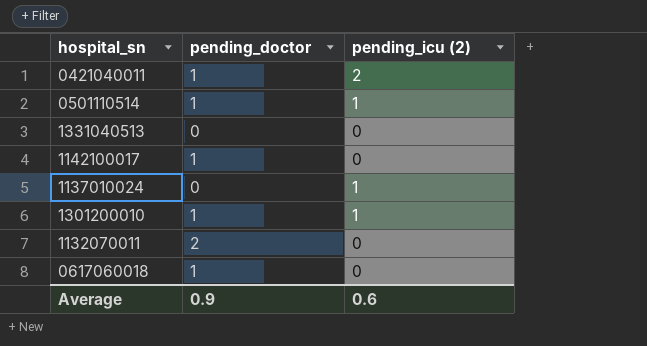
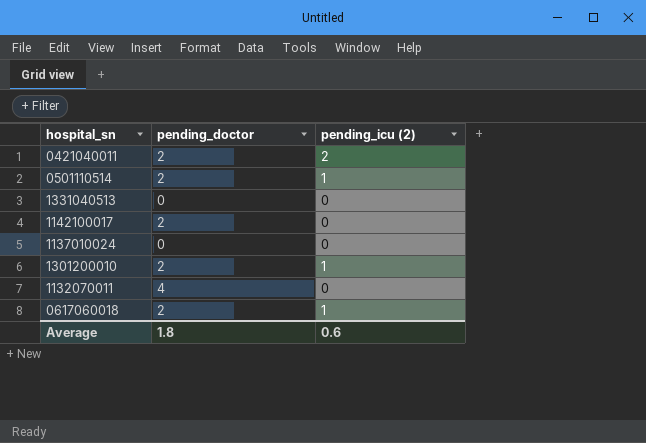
0421040011 | pending_doctor: 1 -> 2
0501110514 | pending_doctor: 1 -> 2
1142100017 | pending_doctor: 1 -> 2
1137010024 | pending_icu (2): 1 -> 0
1301200010 | pending_doctor: 1 -> 2
1132070011 | pending_doctor: 2 -> 4
0617060018 | pending_doctor: 1 -> 2
0617060018 | pending_icu (2): 0 -> 1
Average | pending_doctor: 0.9 -> 1.8

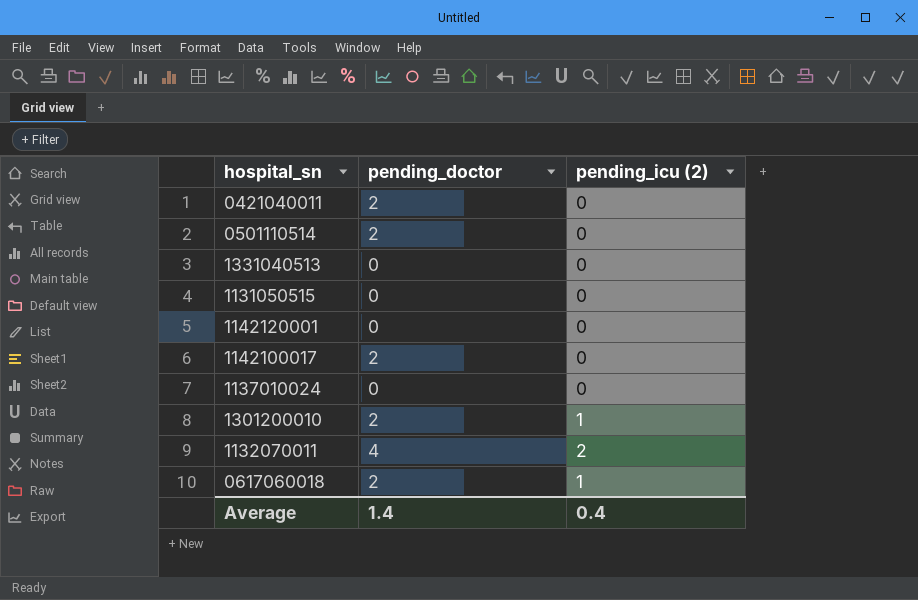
0421040011 | pending_icu (2): 2 -> 0
0501110514 | pending_icu (2): 1 -> 0
row 1131050515: none -> 0 | 0
row 1142120001: none -> 0 | 0
1132070011 | pending_icu (2): 0 -> 2
Average | pending_doctor: 1.8 -> 1.4
Average | pending_icu (2): 0.6 -> 0.4

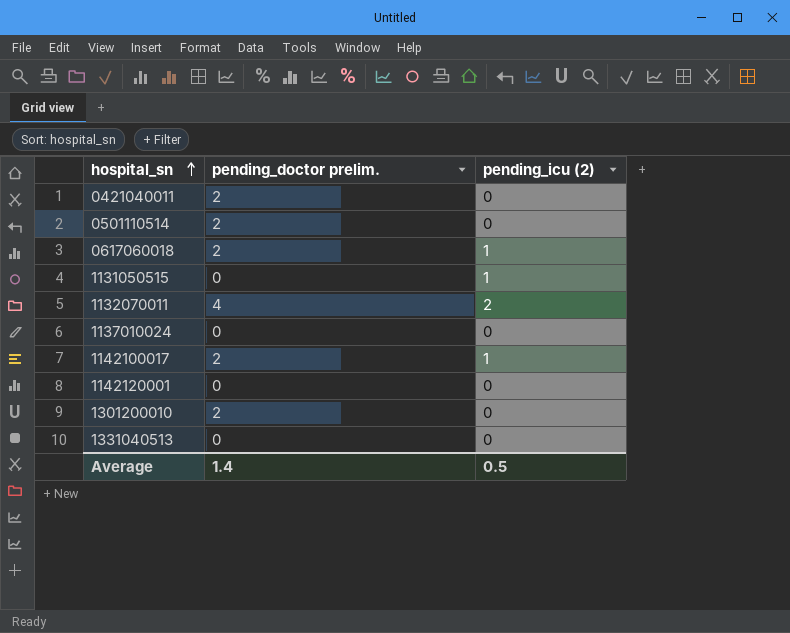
row order: none -> hospital_sn ascending
column name: pending_doctor -> pending_doctor prelim.
1131050515 | pending_icu (2): 0 -> 1
1142100017 | pending_icu (2): 0 -> 1
1301200010 | pending_icu (2): 1 -> 0
Average | pending_icu (2): 0.4 -> 0.5

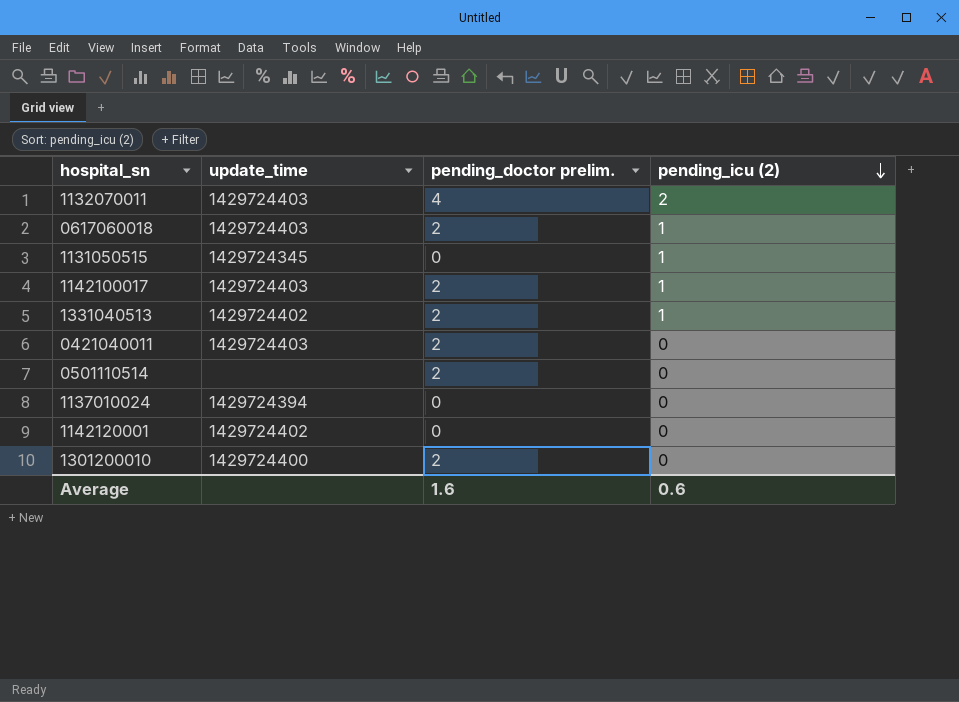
row order: hospital_sn ascending -> pending_icu (2) descending
column update_time | position: none -> 2
1331040513 | pending_doctor prelim.: 0 -> 2
1331040513 | pending_icu (2): 0 -> 1
Average | pending_doctor prelim.: 1.4 -> 1.6
Average | pending_icu (2): 0.5 -> 0.6

